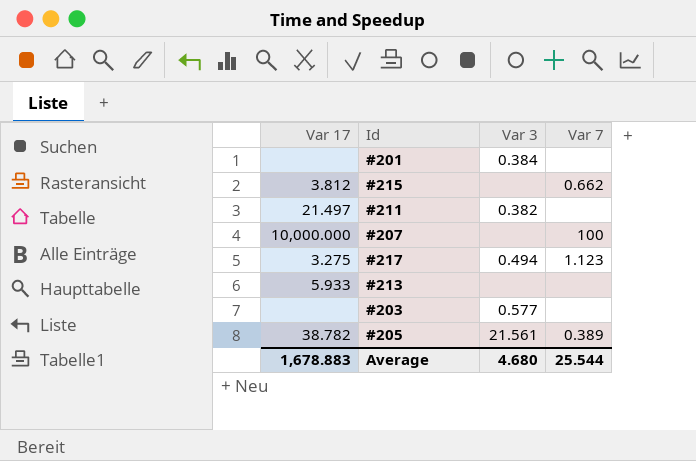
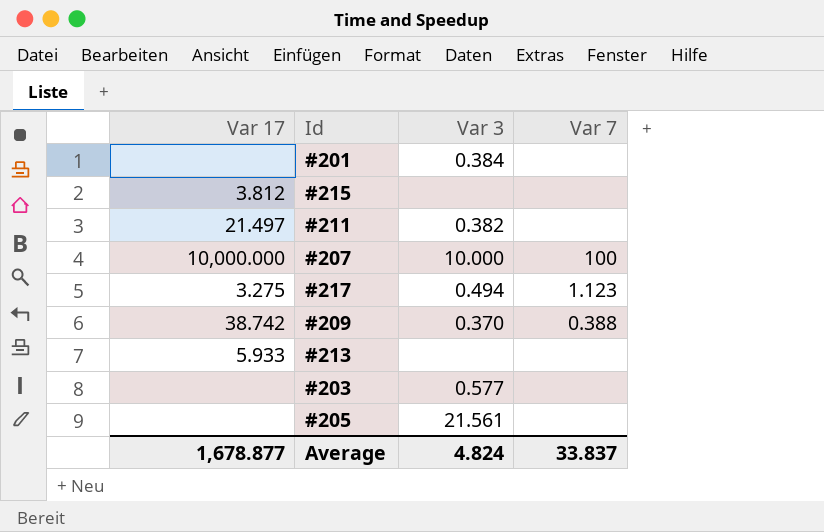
#215 | Var 7: 0.662 -> none
#207 | Var 3: none -> 10.000
row #209: none -> 38.742 | 0.370 | 0.388
#205 | Var 17: 38.782 -> none
#205 | Var 7: 0.389 -> none
Average | Var 17: 1,678.883 -> 1,678.877
Average | Var 3: 4.680 -> 4.824
Average | Var 7: 25.544 -> 33.837

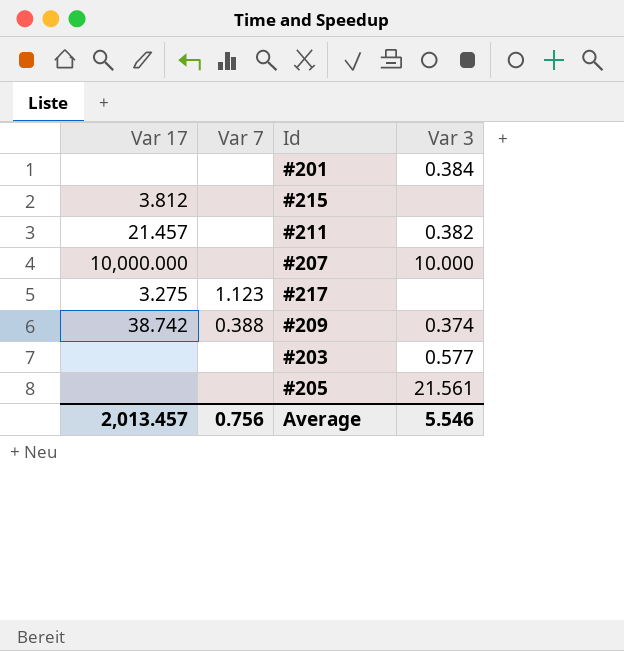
column Var 7 | position: 4 -> 2
row #213: 5.933 | none | none -> none
#211 | Var 17: 21.497 -> 21.457
#207 | Var 7: 100 -> none
#217 | Var 3: 0.494 -> none
#209 | Var 3: 0.370 -> 0.374
Average | Var 17: 1,678.877 -> 2,013.457
Average | Var 7: 33.837 -> 0.756
Average | Var 3: 4.824 -> 5.546

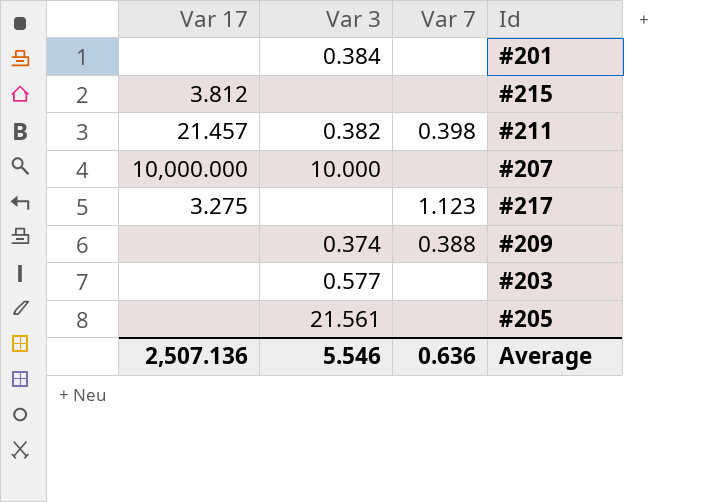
column Var 3 | position: 4 -> 2
#211 | Var 7: none -> 0.398
#209 | Var 17: 38.742 -> none
Average | Var 17: 2,013.457 -> 2,507.136
Average | Var 7: 0.756 -> 0.636

